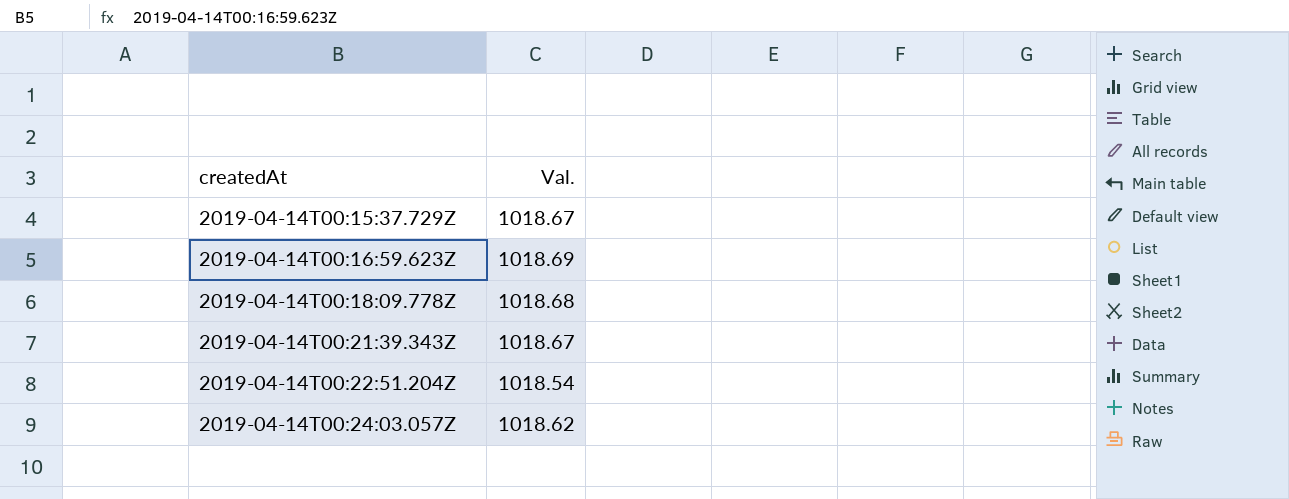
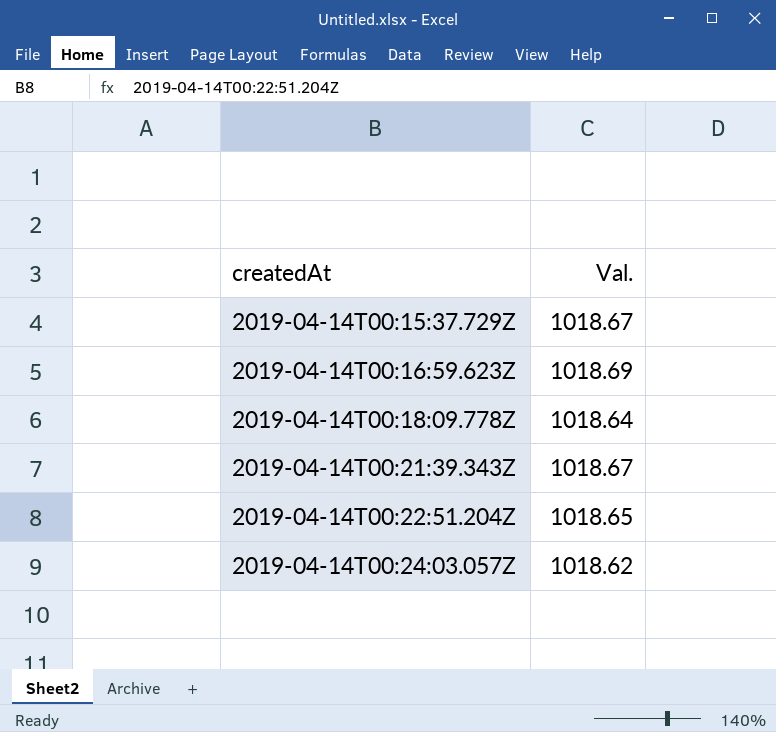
2019-04-14T00:18:09.778Z | Val.: 1018.68 -> 1018.64
2019-04-14T00:22:51.204Z | Val.: 1018.54 -> 1018.65

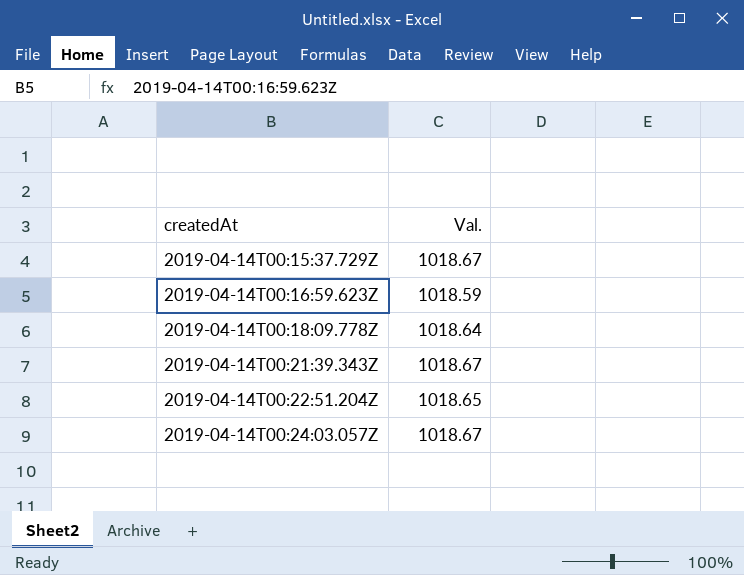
2019-04-14T00:16:59.623Z | Val.: 1018.69 -> 1018.59
2019-04-14T00:24:03.057Z | Val.: 1018.62 -> 1018.67

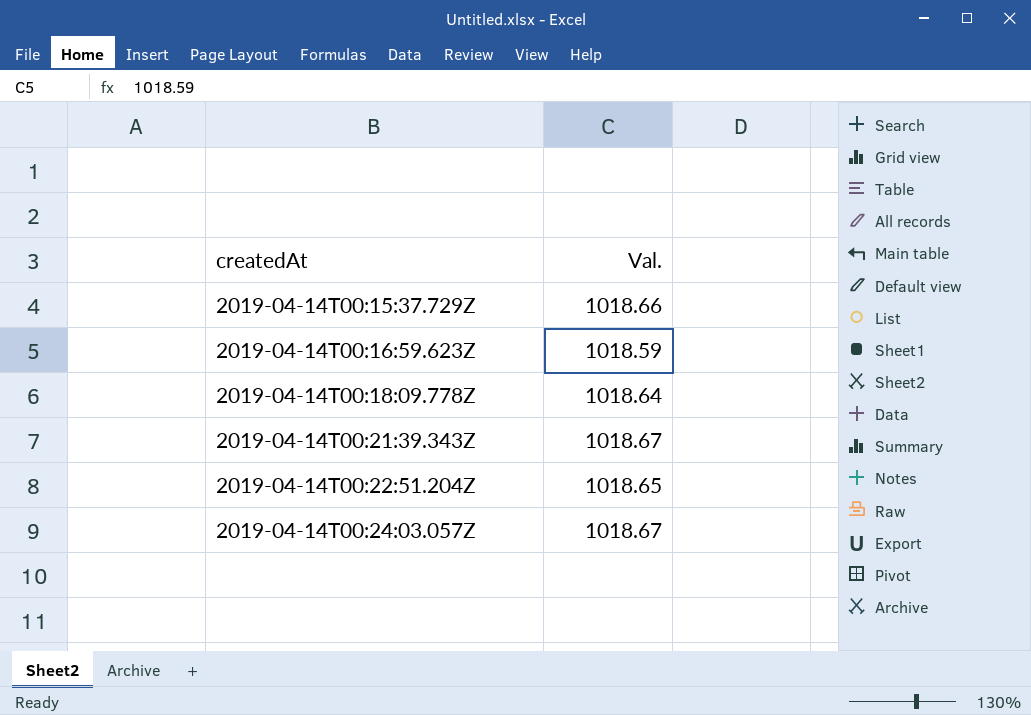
2019-04-14T00:15:37.729Z | Val.: 1018.67 -> 1018.66

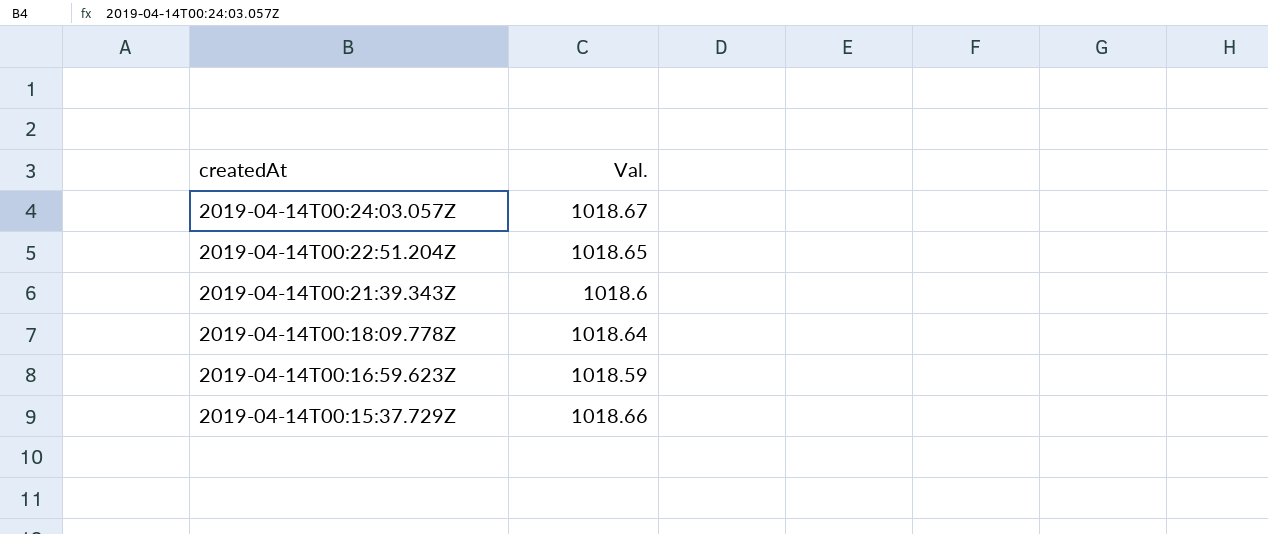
row order: createdAt ascending -> createdAt descending
2019-04-14T00:21:39.343Z | Val.: 1018.67 -> 1018.6

